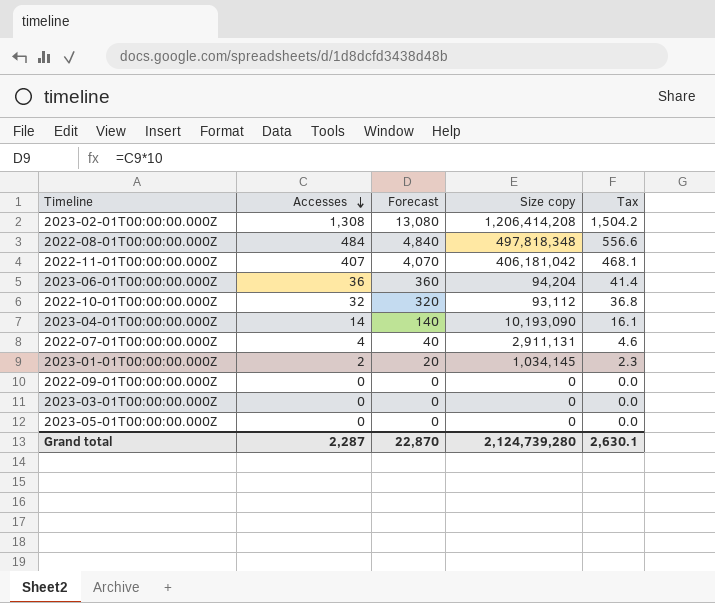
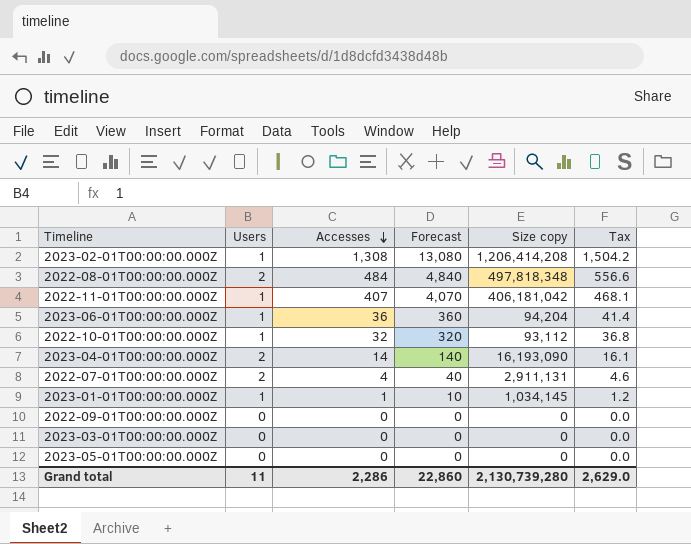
column Users | position: none -> 2
2023-04-01T00:00:00.000Z | Size copy: 10,193,090 -> 16,193,090
2023-01-01T00:00:00.000Z | Accesses: 2 -> 1
2023-01-01T00:00:00.000Z | Forecast: 20 -> 10
2023-01-01T00:00:00.000Z | Tax: 2.3 -> 1.2
Grand total | Accesses: 2,287 -> 2,286
Grand total | Forecast: 22,870 -> 22,860
Grand total | Size copy: 2,124,739,280 -> 2,130,739,280
Grand total | Tax: 2,630.1 -> 2,629.0

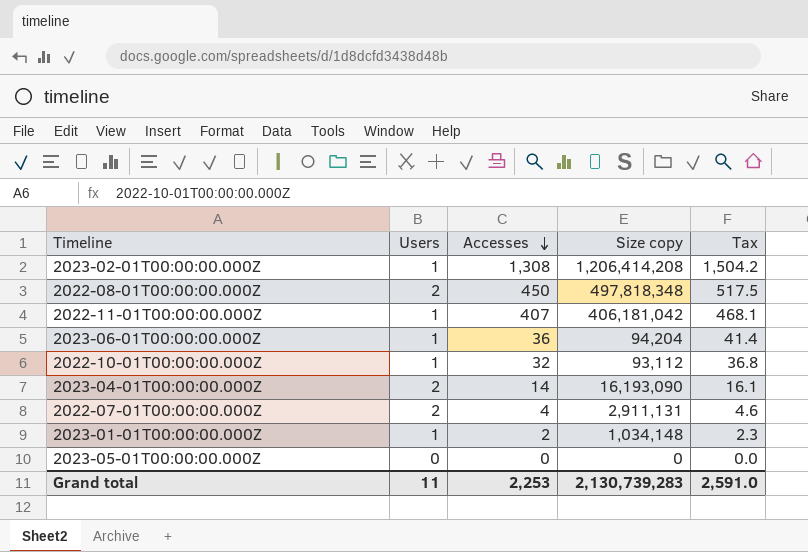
column Forecast | formula: [Accesses] * 10 -> none
row 2022-09-01T00:00:00.000Z: 0 | 0 | 0 | 0 | 0.0 -> none
row 2023-03-01T00:00:00.000Z: 0 | 0 | 0 | 0 | 0.0 -> none
2022-08-01T00:00:00.000Z | Accesses: 484 -> 450
2022-08-01T00:00:00.000Z | Tax: 556.6 -> 517.5
2023-01-01T00:00:00.000Z | Accesses: 1 -> 2
2023-01-01T00:00:00.000Z | Size copy: 1,034,145 -> 1,034,148
2023-01-01T00:00:00.000Z | Tax: 1.2 -> 2.3
Grand total | Accesses: 2,286 -> 2,253
Grand total | Size copy: 2,130,739,280 -> 2,130,739,283
Grand total | Tax: 2,629.0 -> 2,591.0

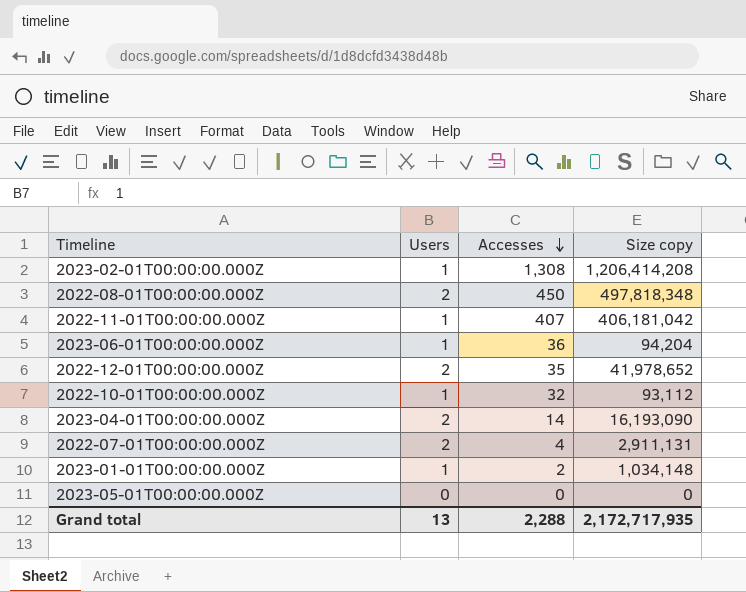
column Tax | formula: [Accesses] * 1.15 -> none
row 2022-12-01T00:00:00.000Z: none -> 2 | 35 | 41,978,652
Grand total | Users: 11 -> 13
Grand total | Accesses: 2,253 -> 2,288
Grand total | Size copy: 2,130,739,283 -> 2,172,717,935

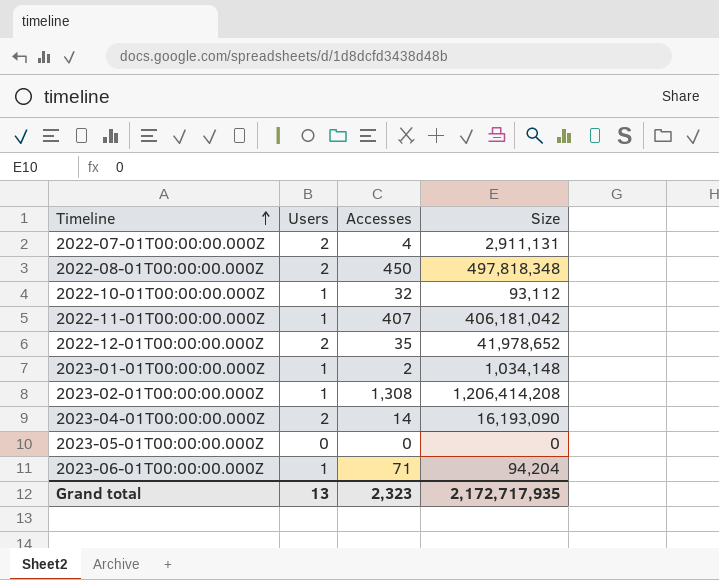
row order: Accesses descending -> Timeline ascending
column name: Size copy -> Size
2023-06-01T00:00:00.000Z | Accesses: 36 -> 71
Grand total | Accesses: 2,288 -> 2,323

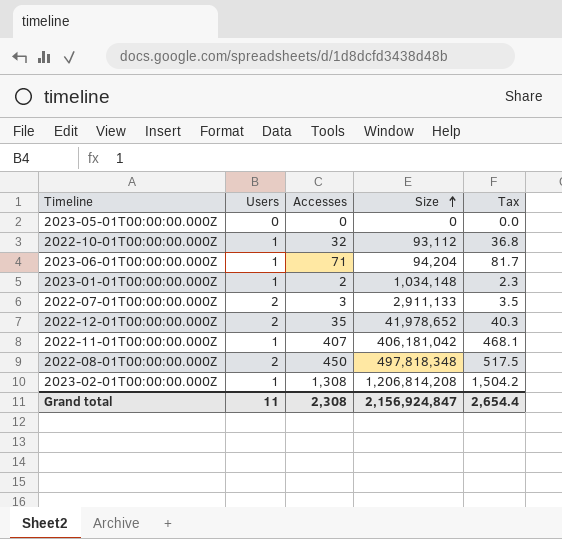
row order: Timeline ascending -> Size ascending
column Tax | formula: none -> [Accesses] * 1.15
row 2023-04-01T00:00:00.000Z: 2 | 14 | 16,193,090 -> none
2022-07-01T00:00:00.000Z | Accesses: 4 -> 3
2022-07-01T00:00:00.000Z | Size: 2,911,131 -> 2,911,133
2023-02-01T00:00:00.000Z | Size: 1,206,414,208 -> 1,206,814,208
Grand total | Users: 13 -> 11
Grand total | Accesses: 2,323 -> 2,308
Grand total | Size: 2,172,717,935 -> 2,156,924,847

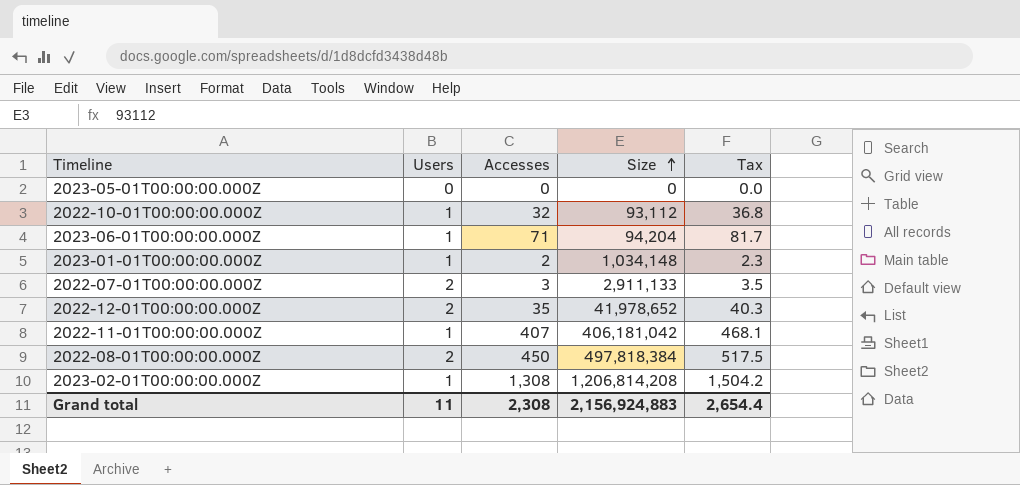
2022-08-01T00:00:00.000Z | Size: 497,818,348 -> 497,818,384
Grand total | Size: 2,156,924,847 -> 2,156,924,883

